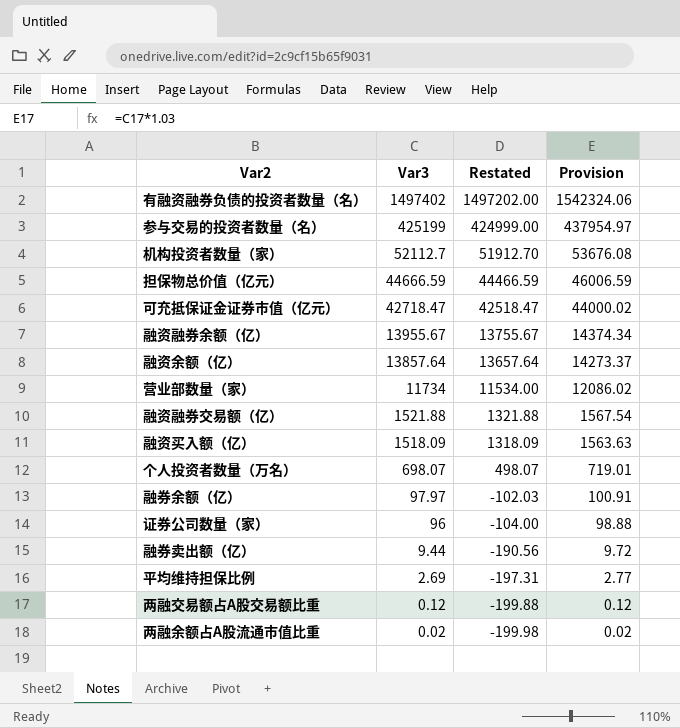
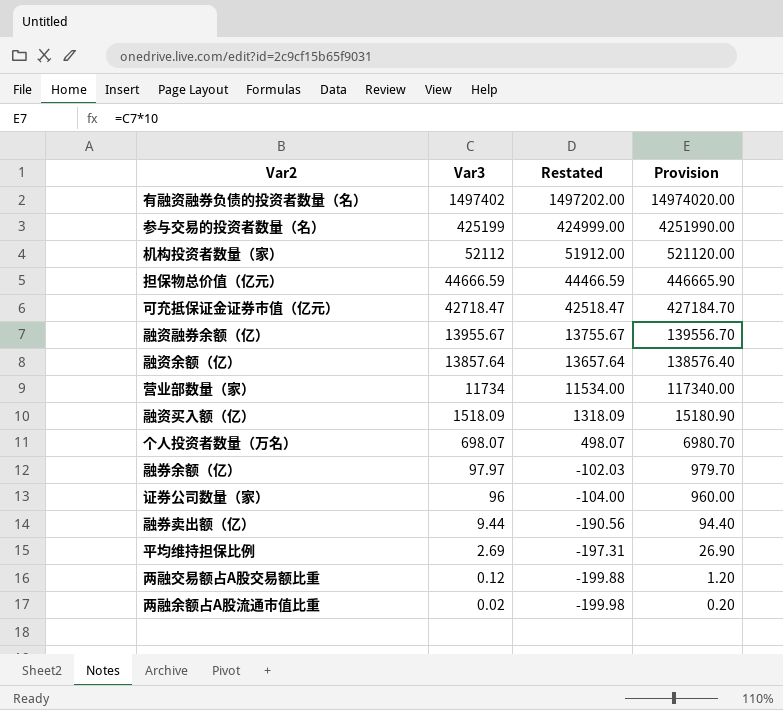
column Provision | formula: [Var3] * 1.03 -> [Var3] * 10
row 融资融券交易额（亿）: 1521.88 | 1321.88 | 1567.54 -> none
机构投资者数量（家） | Var3: 52112.7 -> 52112
机构投资者数量（家） | Restated: 51912.70 -> 51912.00

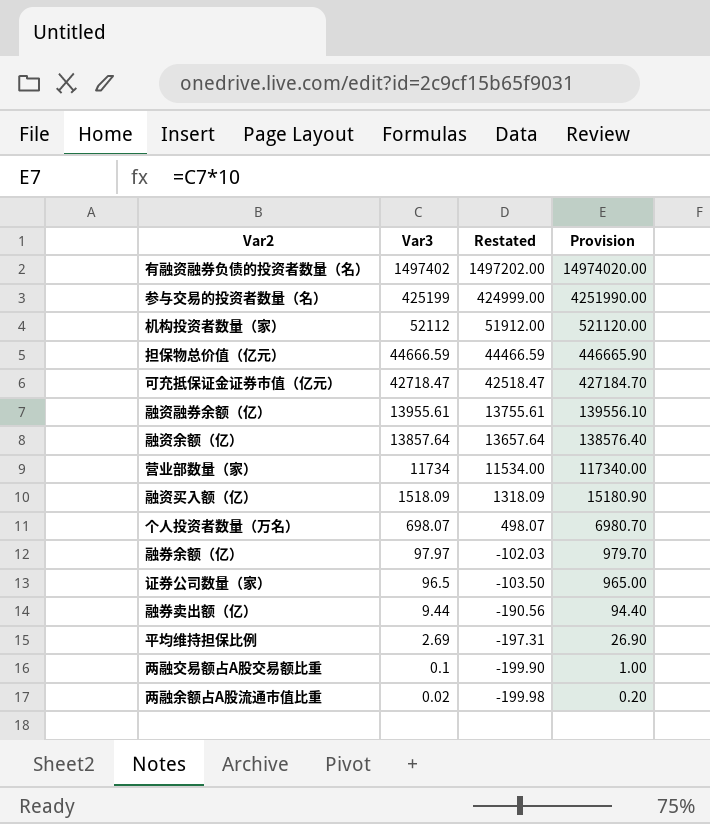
融资融券余额（亿） | Var3: 13955.67 -> 13955.61
融资融券余额（亿） | Restated: 13755.67 -> 13755.61
融资融券余额（亿） | Provision: 139556.70 -> 139556.10
证券公司数量（家） | Var3: 96 -> 96.5
证券公司数量（家） | Restated: -104.00 -> -103.50
证券公司数量（家） | Provision: 960.00 -> 965.00
两融交易额占A股交易额比重 | Var3: 0.12 -> 0.1
两融交易额占A股交易额比重 | Restated: -199.88 -> -199.90
两融交易额占A股交易额比重 | Provision: 1.20 -> 1.00

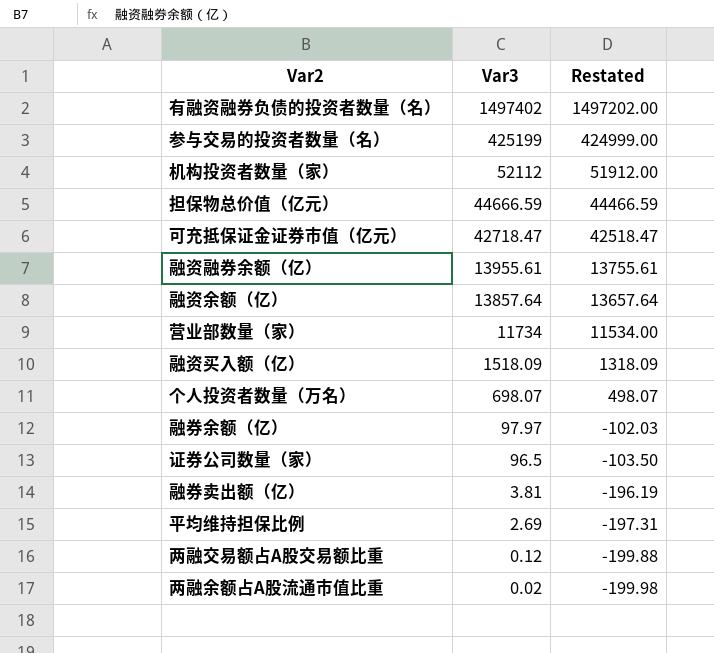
column Provision | formula: [Var3] * 10 -> none
融券卖出额（亿） | Var3: 9.44 -> 3.81
融券卖出额（亿） | Restated: -190.56 -> -196.19
两融交易额占A股交易额比重 | Var3: 0.1 -> 0.12
两融交易额占A股交易额比重 | Restated: -199.90 -> -199.88

